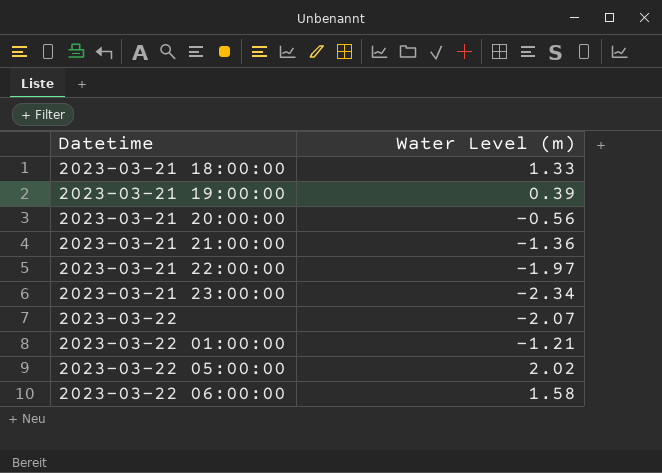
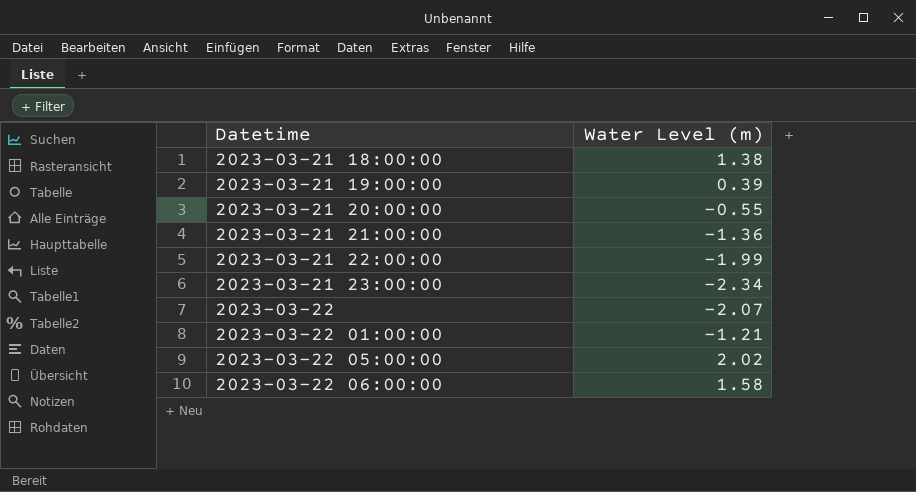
2023-03-21 18:00:00 | Water Level (m): 1.33 -> 1.38
2023-03-21 20:00:00 | Water Level (m): -0.56 -> -0.55
2023-03-21 22:00:00 | Water Level (m): -1.97 -> -1.99

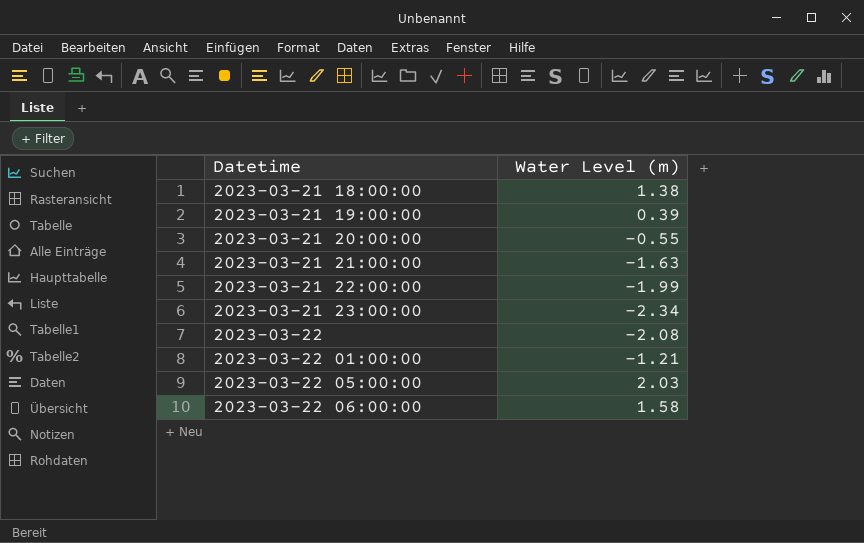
2023-03-21 21:00:00 | Water Level (m): -1.36 -> -1.63
2023-03-22 | Water Level (m): -2.07 -> -2.08
2023-03-22 05:00:00 | Water Level (m): 2.02 -> 2.03

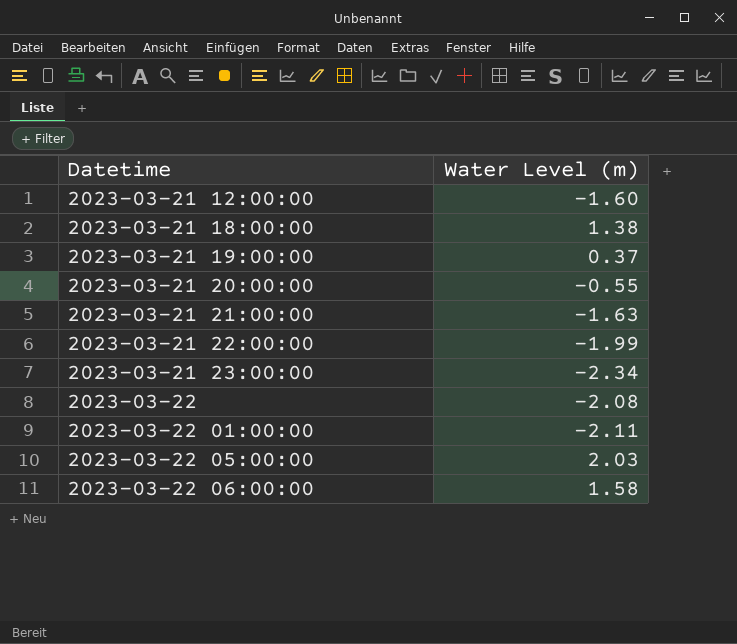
row 2023-03-21 12:00:00: none -> -1.60
2023-03-21 19:00:00 | Water Level (m): 0.39 -> 0.37
2023-03-22 01:00:00 | Water Level (m): -1.21 -> -2.11

